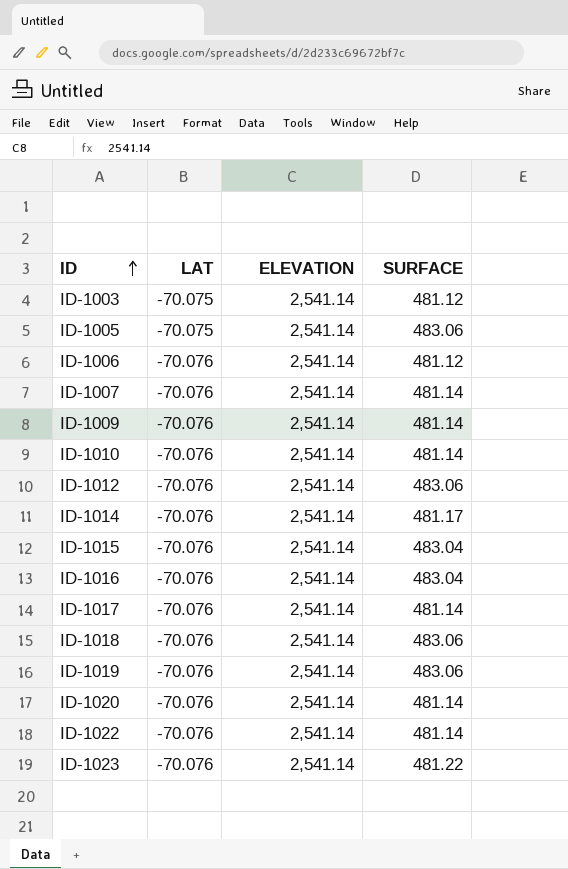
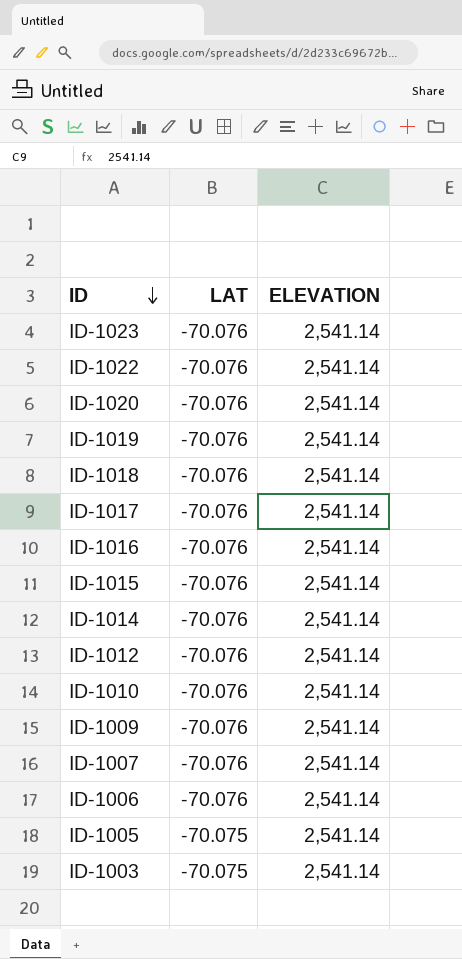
row order: ID ascending -> ID descending
column SURFACE | position: 4 -> none

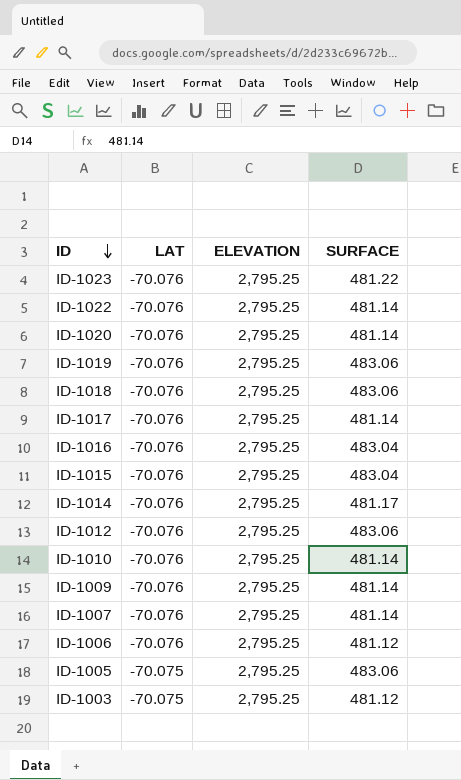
column SURFACE | position: none -> 4
ID-1023 | ELEVATION: 2,541.14 -> 2,795.25
ID-1022 | ELEVATION: 2,541.14 -> 2,795.25
ID-1020 | ELEVATION: 2,541.14 -> 2,795.25
ID-1019 | ELEVATION: 2,541.14 -> 2,795.25
ID-1018 | ELEVATION: 2,541.14 -> 2,795.25
ID-1017 | ELEVATION: 2,541.14 -> 2,795.25
ID-1016 | ELEVATION: 2,541.14 -> 2,795.25
ID-1015 | ELEVATION: 2,541.14 -> 2,795.25
ID-1014 | ELEVATION: 2,541.14 -> 2,795.25
ID-1012 | ELEVATION: 2,541.14 -> 2,795.25
ID-1010 | ELEVATION: 2,541.14 -> 2,795.25
ID-1009 | ELEVATION: 2,541.14 -> 2,795.25
ID-1007 | ELEVATION: 2,541.14 -> 2,795.25
ID-1006 | ELEVATION: 2,541.14 -> 2,795.25
ID-1005 | ELEVATION: 2,541.14 -> 2,795.25
ID-1003 | ELEVATION: 2,541.14 -> 2,795.25

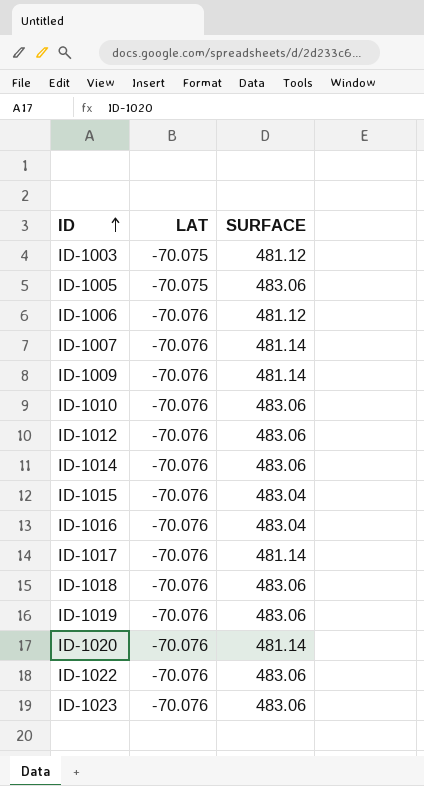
row order: ID descending -> ID ascending
column ELEVATION | position: 3 -> none
ID-1010 | SURFACE: 481.14 -> 483.06
ID-1014 | SURFACE: 481.17 -> 483.06
ID-1022 | SURFACE: 481.14 -> 483.06
ID-1023 | SURFACE: 481.22 -> 483.06

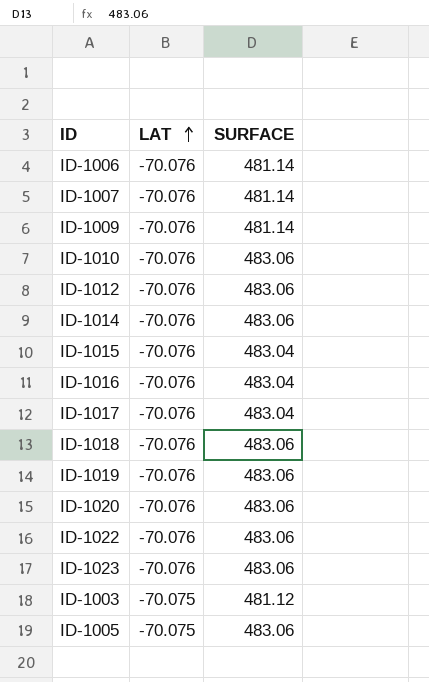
row order: ID ascending -> LAT ascending
ID-1006 | SURFACE: 481.12 -> 481.14
ID-1017 | SURFACE: 481.14 -> 483.04
ID-1020 | SURFACE: 481.14 -> 483.06

